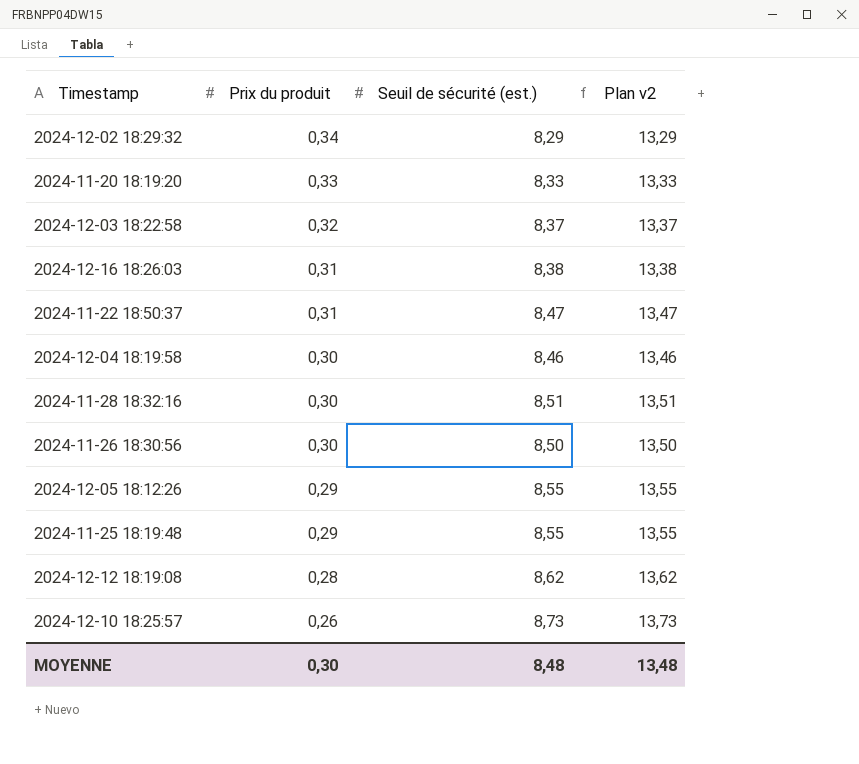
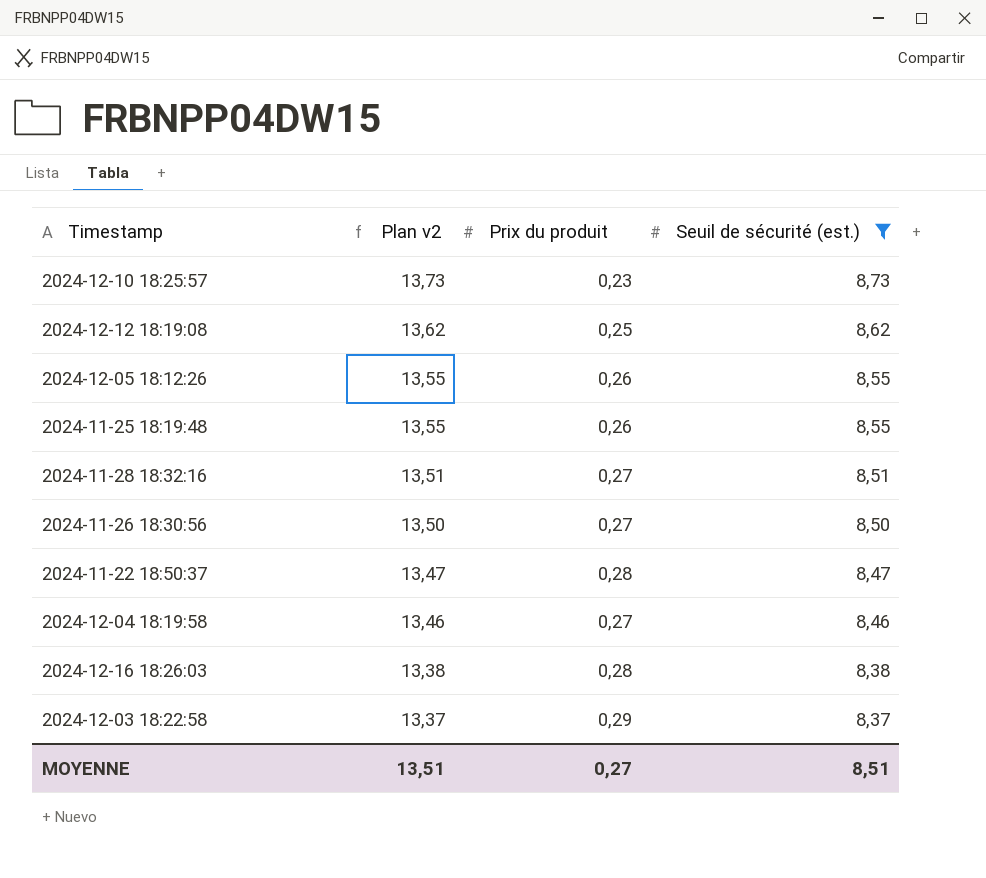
filter: none -> Seuil de sécurité (est.) >= 8,37
row order: Prix du produit descending -> Plan v2 descending
column Plan v2 | position: 4 -> 2
2024-12-10 18:25:57 | Prix du produit: 0,26 -> 0,23
2024-12-12 18:19:08 | Prix du produit: 0,28 -> 0,25
2024-12-05 18:12:26 | Prix du produit: 0,29 -> 0,26
2024-11-25 18:19:48 | Prix du produit: 0,29 -> 0,26
2024-11-28 18:32:16 | Prix du produit: 0,30 -> 0,27
2024-11-26 18:30:56 | Prix du produit: 0,30 -> 0,27
2024-11-22 18:50:37 | Prix du produit: 0,31 -> 0,28
2024-12-04 18:19:58 | Prix du produit: 0,30 -> 0,27
2024-12-16 18:26:03 | Prix du produit: 0,31 -> 0,28
2024-12-03 18:22:58 | Prix du produit: 0,32 -> 0,29
MOYENNE | Plan v2: 13,48 -> 13,51
MOYENNE | Prix du produit: 0,30 -> 0,27
MOYENNE | Seuil de sécurité (est.): 8,48 -> 8,51

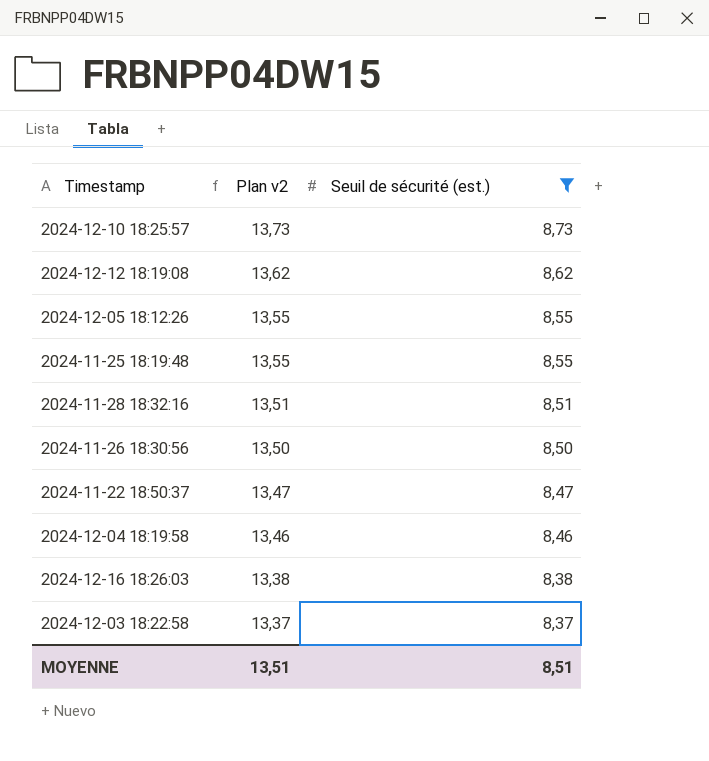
column Prix du produit | position: 3 -> none

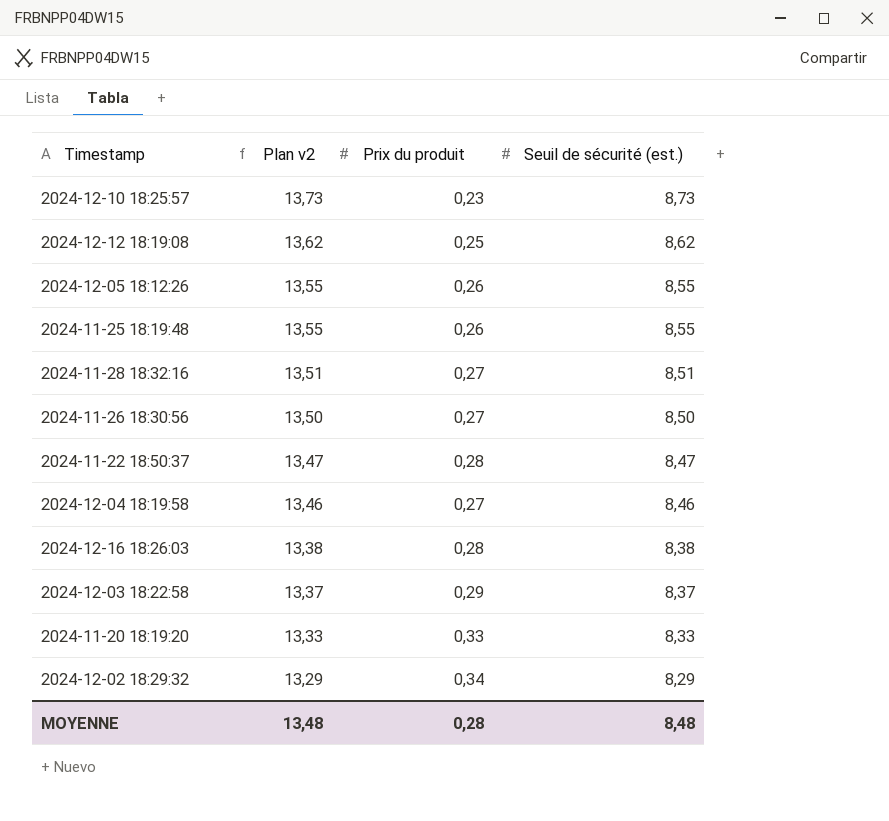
filter: Seuil de sécurité (est.) >= 8,37 -> none
column Prix du produit | position: none -> 3
MOYENNE | Plan v2: 13,51 -> 13,48
MOYENNE | Seuil de sécurité (est.): 8,51 -> 8,48

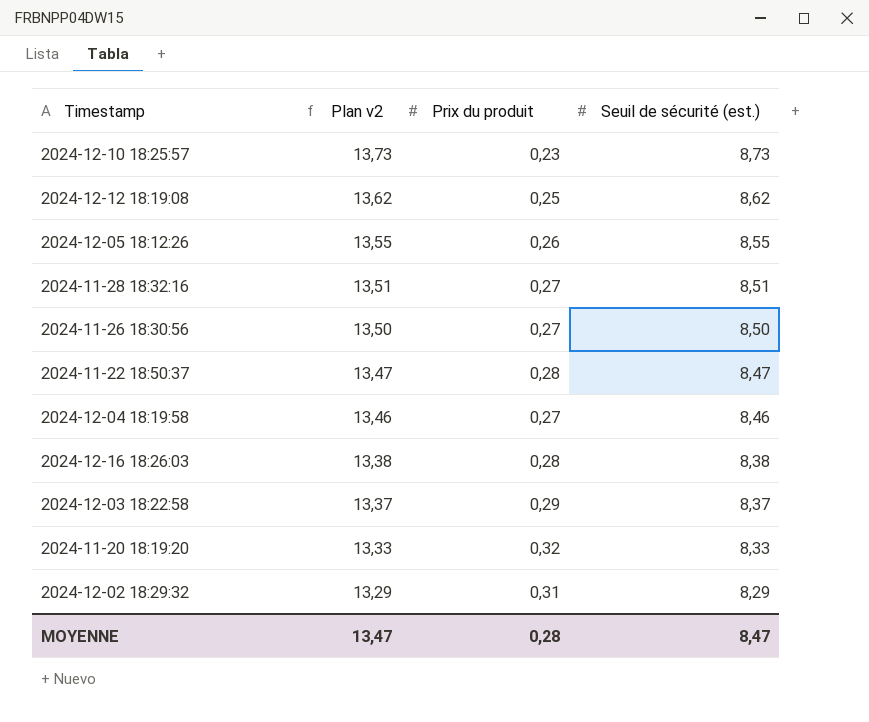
row 2024-11-25 18:19:48: 13,55 | 0,26 | 8,55 -> none
2024-11-20 18:19:20 | Prix du produit: 0,33 -> 0,32
2024-12-02 18:29:32 | Prix du produit: 0,34 -> 0,31
MOYENNE | Plan v2: 13,48 -> 13,47
MOYENNE | Seuil de sécurité (est.): 8,48 -> 8,47

